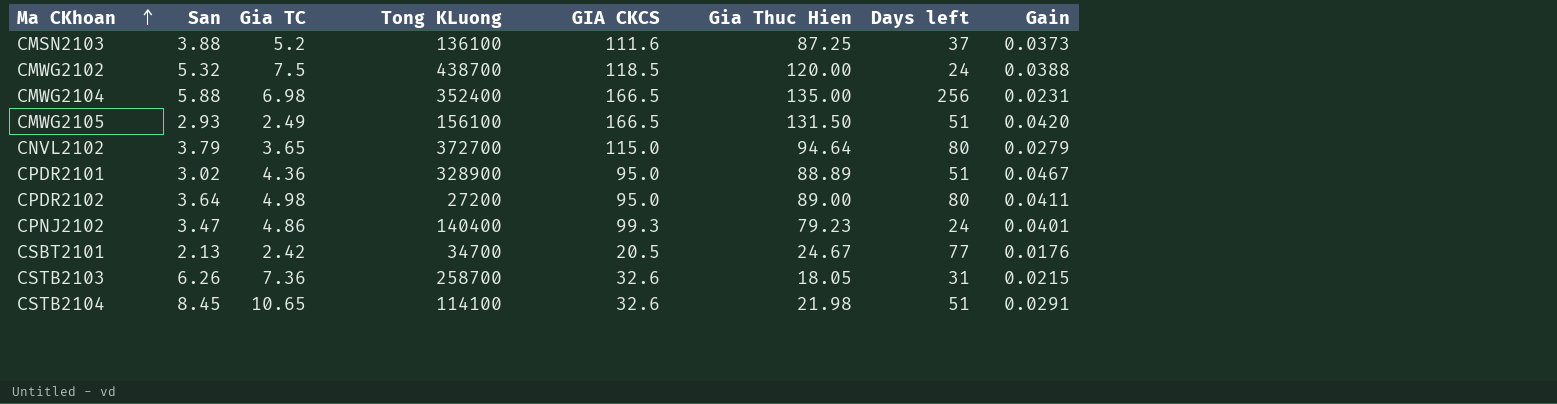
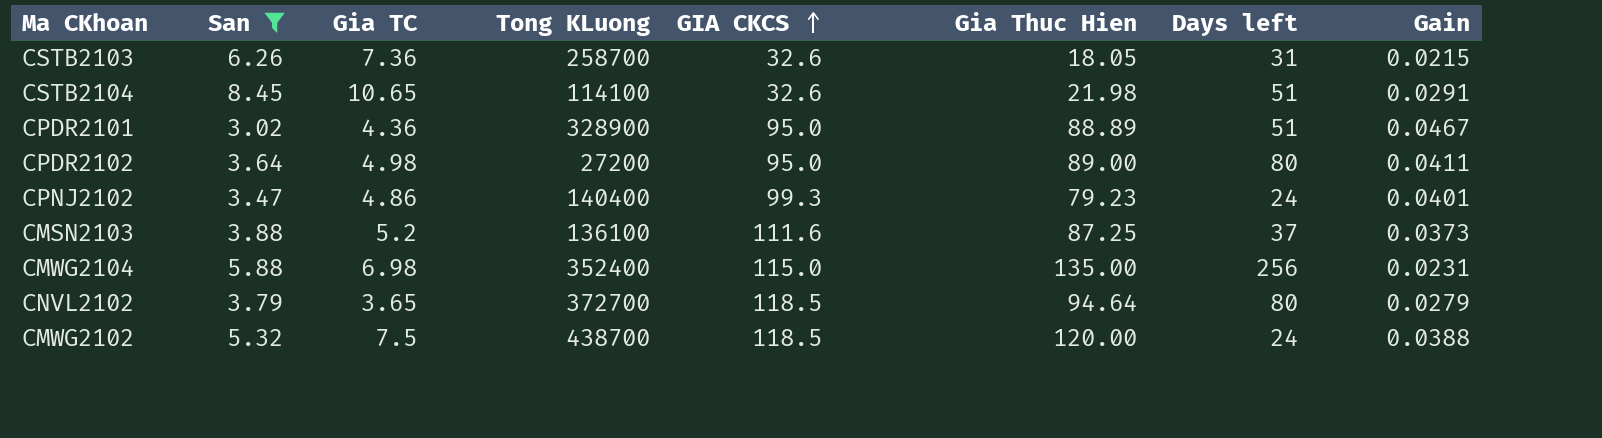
filter: none -> San >= 3.02
row order: Ma CKhoan ascending -> GIA CKCS ascending
CMWG2104 | GIA CKCS: 166.5 -> 115.0
CNVL2102 | GIA CKCS: 115.0 -> 118.5

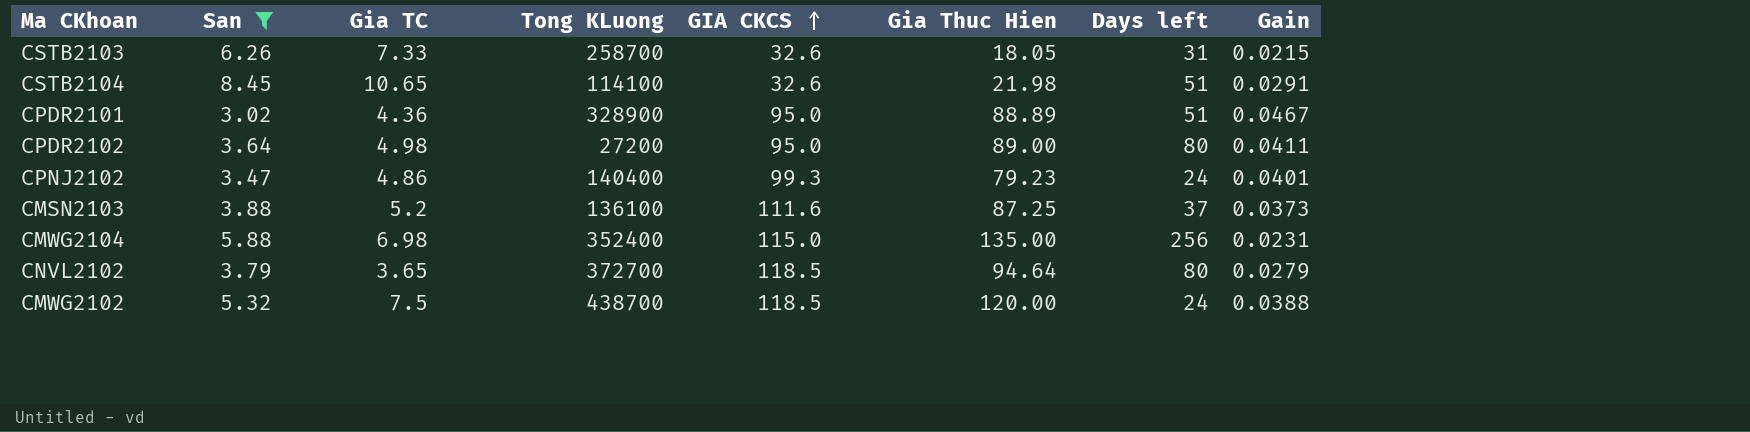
CSTB2103 | Gia TC: 7.36 -> 7.33

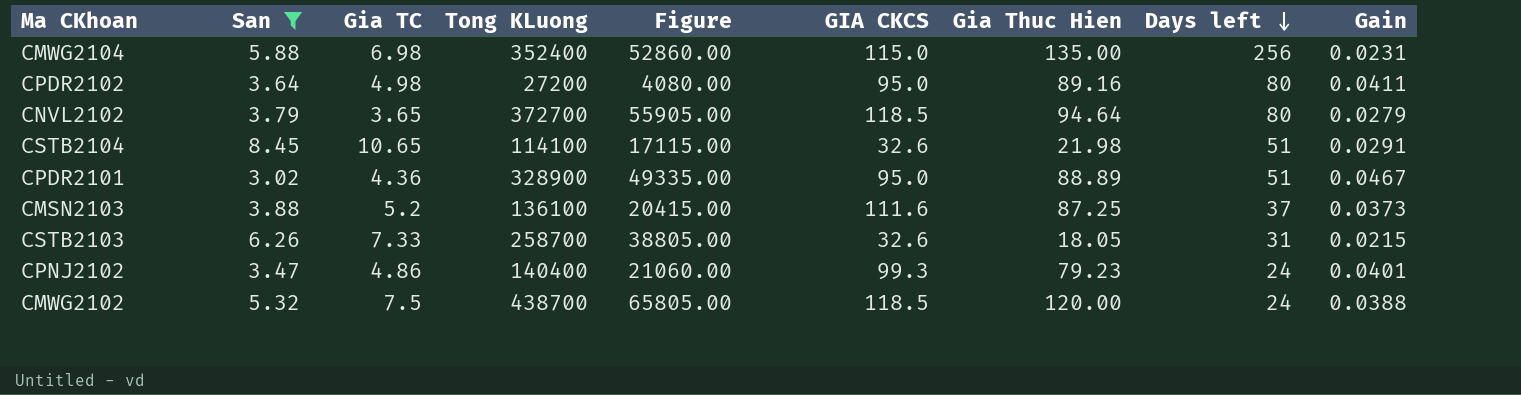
row order: GIA CKCS ascending -> Days left descending
column Figure | formula: none -> [Tong KLuong] * 0.15
CPDR2102 | Gia Thuc Hien: 89.00 -> 89.16

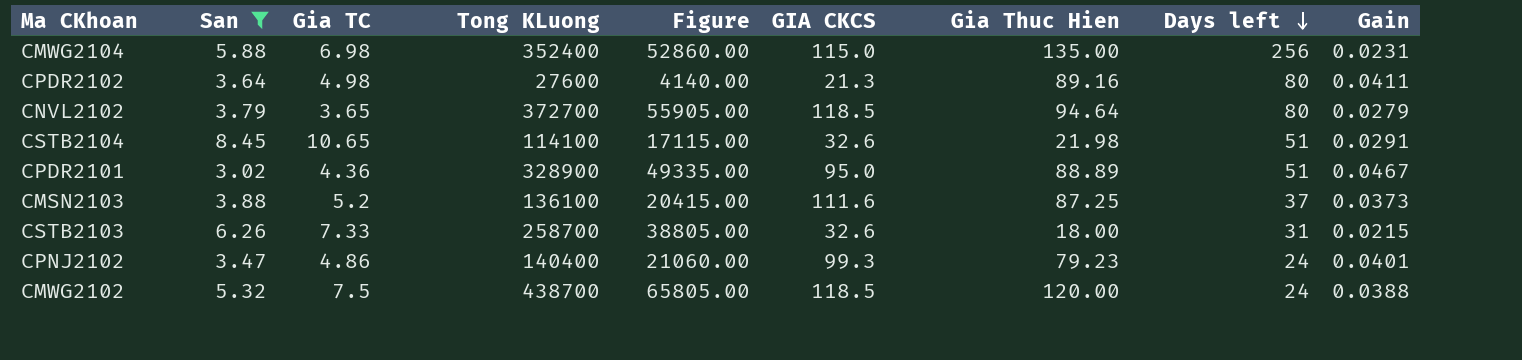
CPDR2102 | Tong KLuong: 27200 -> 27600
CPDR2102 | Figure: 4080.00 -> 4140.00
CPDR2102 | GIA CKCS: 95.0 -> 21.3
CSTB2103 | Gia Thuc Hien: 18.05 -> 18.00

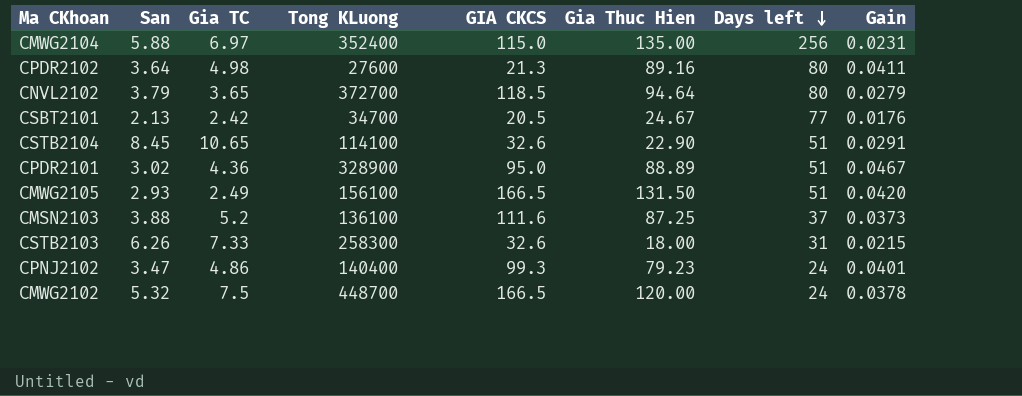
filter: San >= 3.02 -> none
column Figure | formula: [Tong KLuong] * 0.15 -> none
CMWG2104 | Gia TC: 6.98 -> 6.97
CSTB2104 | Gia Thuc Hien: 21.98 -> 22.90
CSTB2103 | Tong KLuong: 258700 -> 258300
CMWG2102 | Tong KLuong: 438700 -> 448700
CMWG2102 | GIA CKCS: 118.5 -> 166.5
CMWG2102 | Gain: 0.0388 -> 0.0378

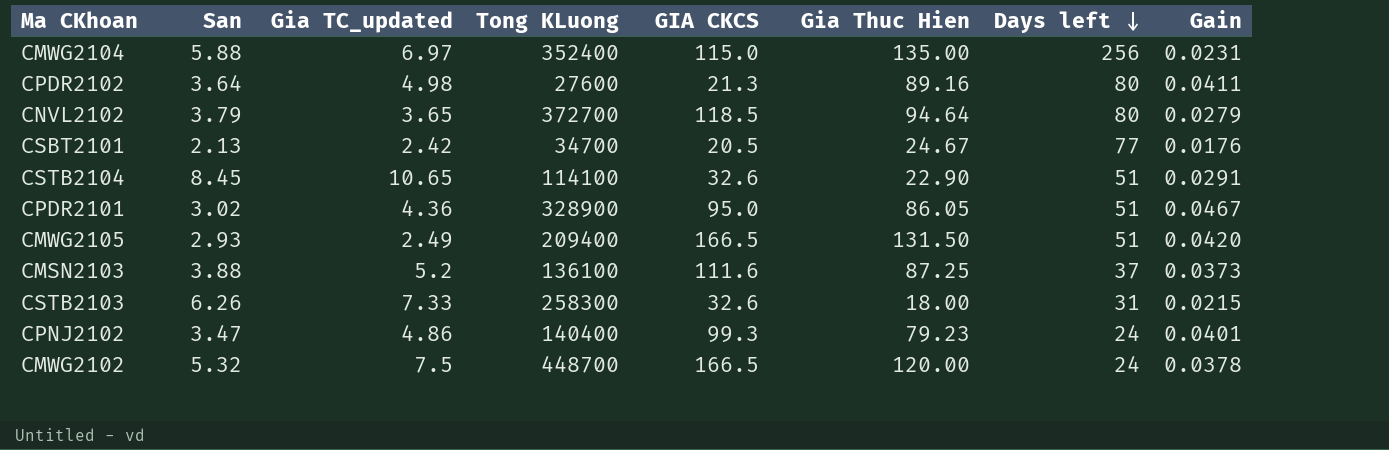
column name: Gia TC -> Gia TC_updated
CPDR2101 | Gia Thuc Hien: 88.89 -> 86.05
CMWG2105 | Tong KLuong: 156100 -> 209400

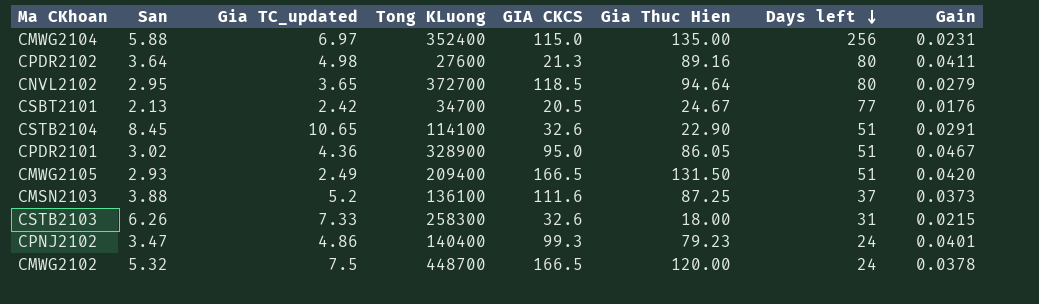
CNVL2102 | San: 3.79 -> 2.95

